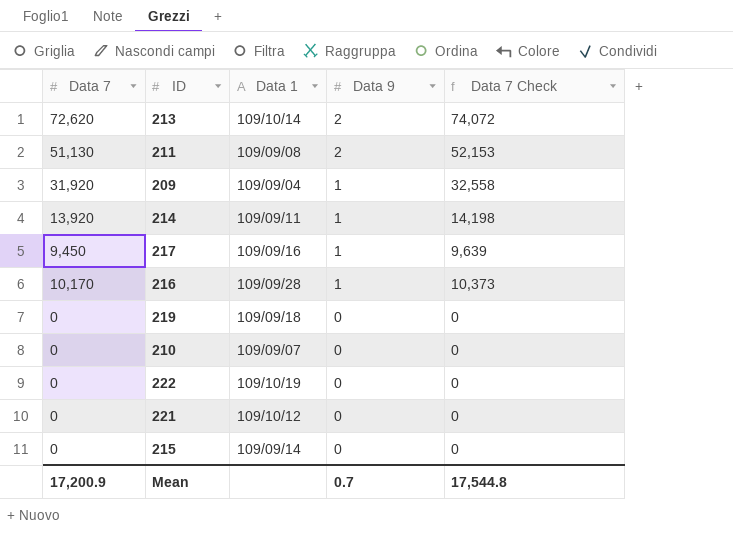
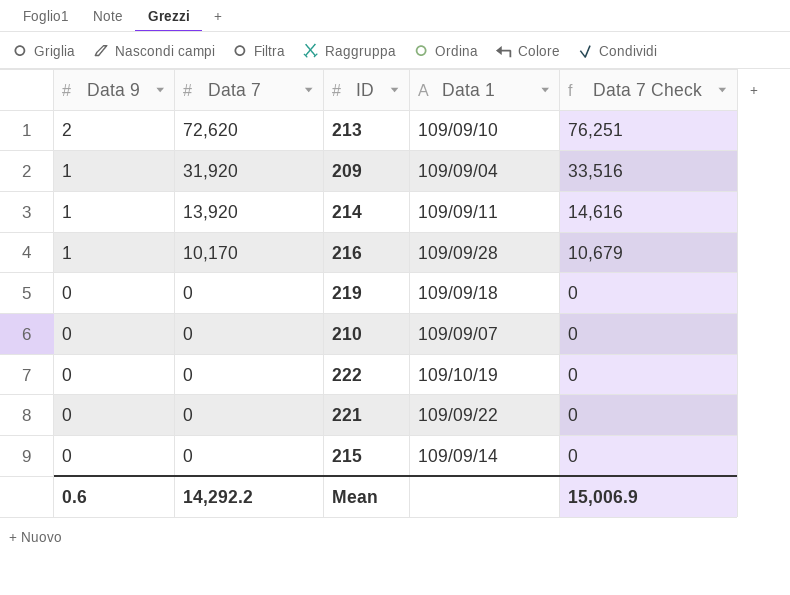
column Data 9 | position: 4 -> 1
column Data 7 Check | formula: [Data 7] * 1.02 -> [Data 7] * 1.05
row 211: 51,130 | 109/09/08 | 2 | 52,153 -> none
row 217: 9,450 | 109/09/16 | 1 | 9,639 -> none
213 | Data 1: 109/10/14 -> 109/09/10
221 | Data 1: 109/10/12 -> 109/09/22
Mean | Data 9: 0.7 -> 0.6
Mean | Data 7: 17,200.9 -> 14,292.2
Mean | Data 7 Check: 17,544.8 -> 15,006.9

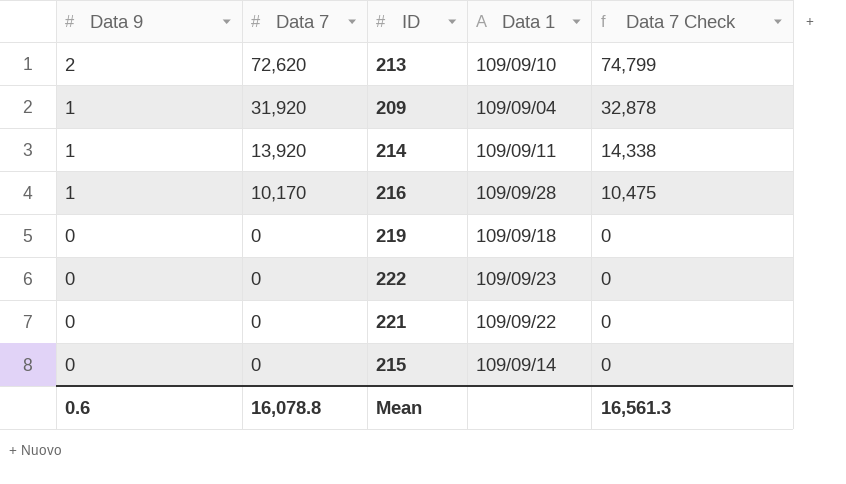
column Data 7 Check | formula: [Data 7] * 1.05 -> [Data 7] * 1.03
row 210: 0 | 0 | 109/09/07 | 0 -> none
222 | Data 1: 109/10/19 -> 109/09/23
Mean | Data 7: 14,292.2 -> 16,078.8
Mean | Data 7 Check: 15,006.9 -> 16,561.3

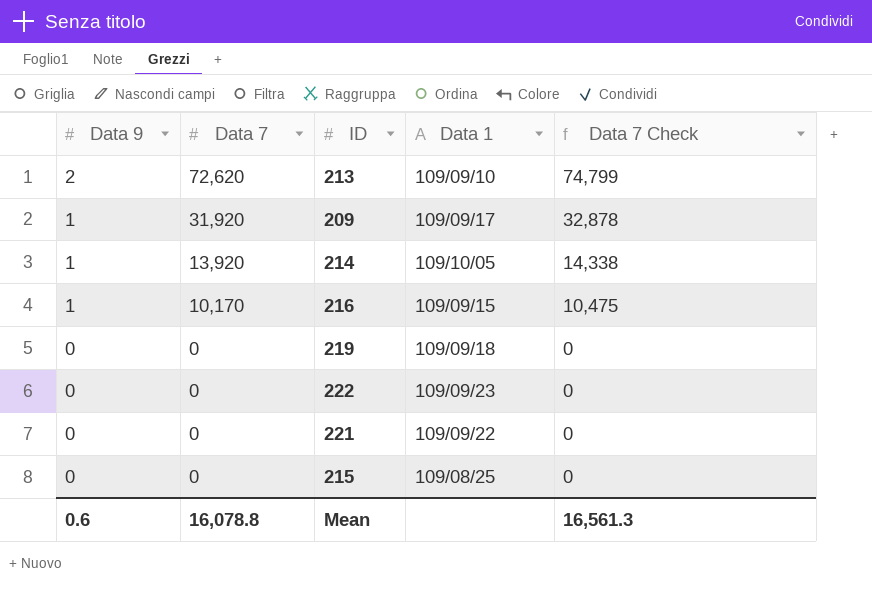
209 | Data 1: 109/09/04 -> 109/09/17
214 | Data 1: 109/09/11 -> 109/10/05
216 | Data 1: 109/09/28 -> 109/09/15
215 | Data 1: 109/09/14 -> 109/08/25

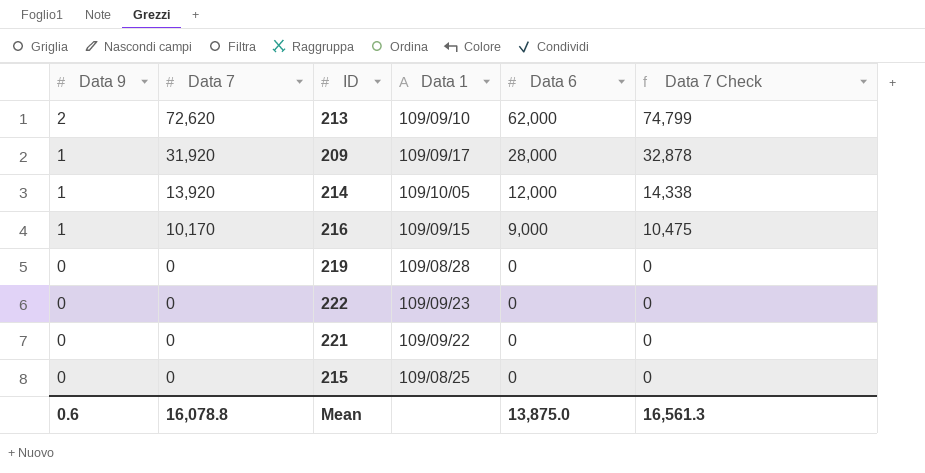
column Data 6 | position: none -> 5
219 | Data 1: 109/09/18 -> 109/08/28

